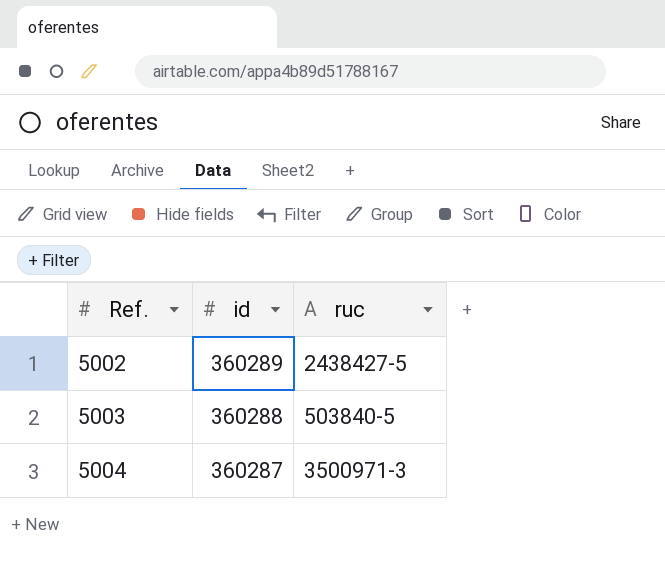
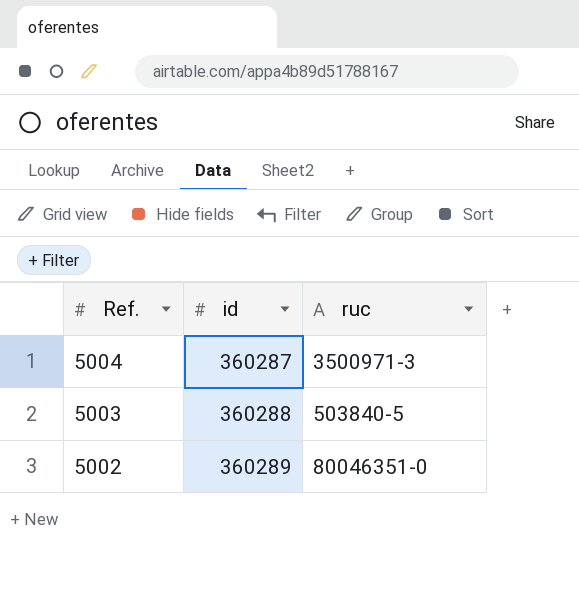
row order: Ref. ascending -> Ref. descending
5002 | ruc: 2438427-5 -> 80046351-0

